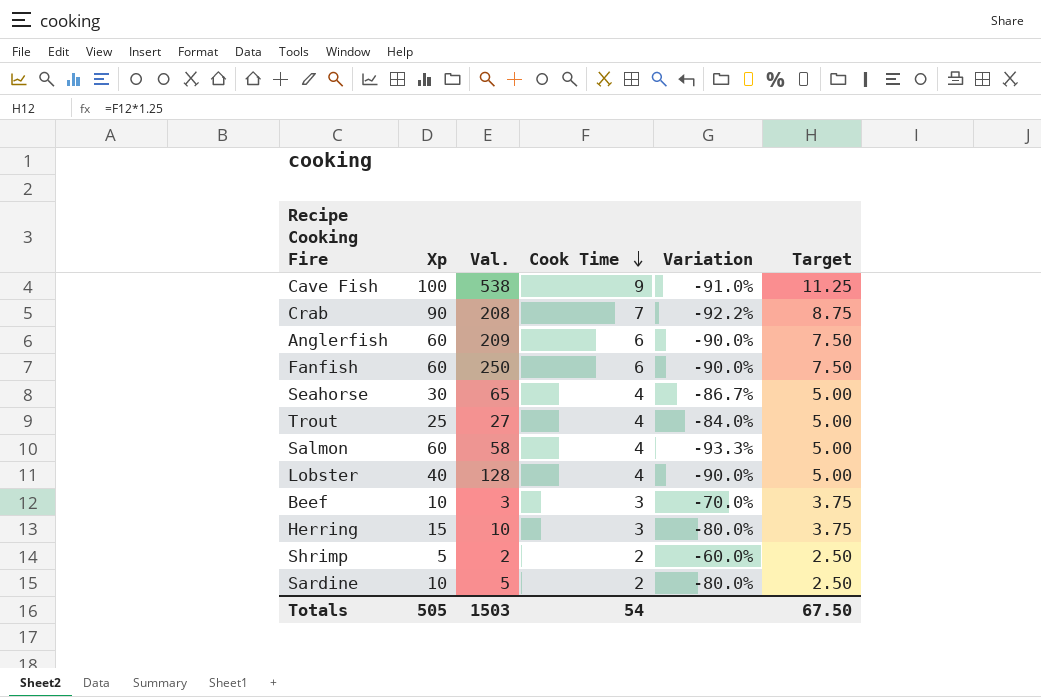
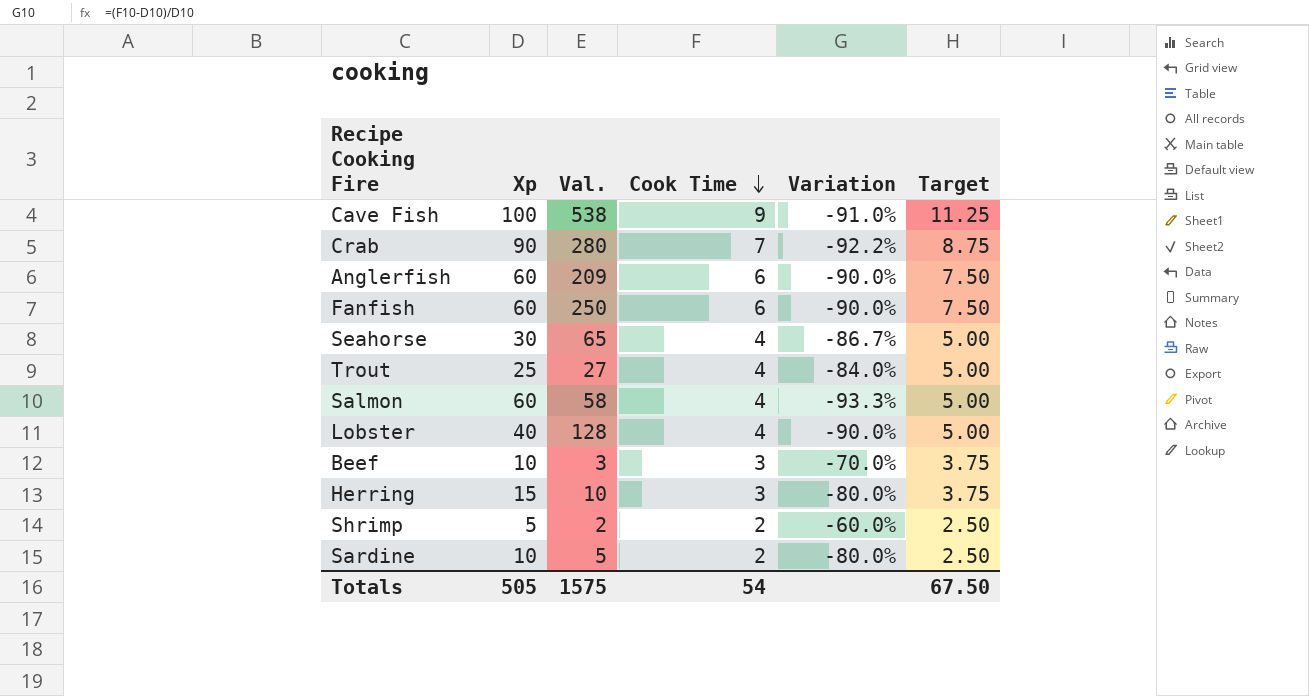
Crab | Val.: 208 -> 280
Totals | Val.: 1503 -> 1575

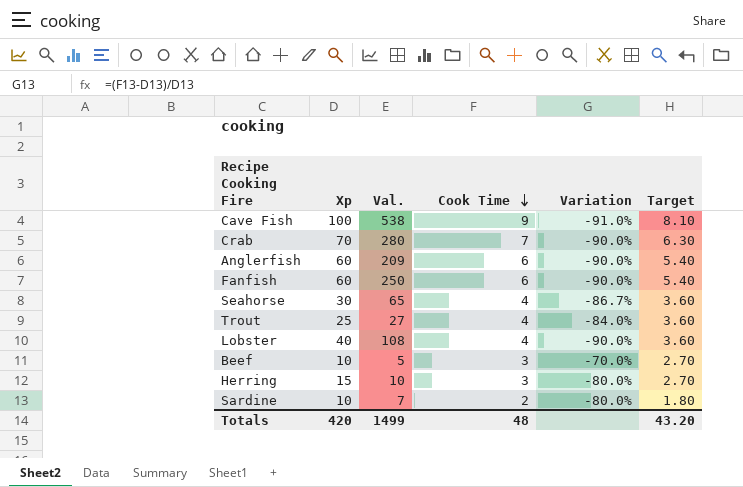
column Target | formula: [Cook Time] * 1.25 -> [Cook Time] * 0.9
row Salmon: 60 | 58 | 4 | -93.3% | 5.00 -> none
row Shrimp: 5 | 2 | 2 | -60.0% | 2.50 -> none
Crab | Xp: 90 -> 70
Crab | Variation: -92.2% -> -90.0%
Lobster | Val.: 128 -> 108
Beef | Val.: 3 -> 5
Sardine | Val.: 5 -> 7
Totals | Xp: 505 -> 420
Totals | Val.: 1575 -> 1499
Totals | Cook Time: 54 -> 48
Totals | Target: 67.50 -> 43.20

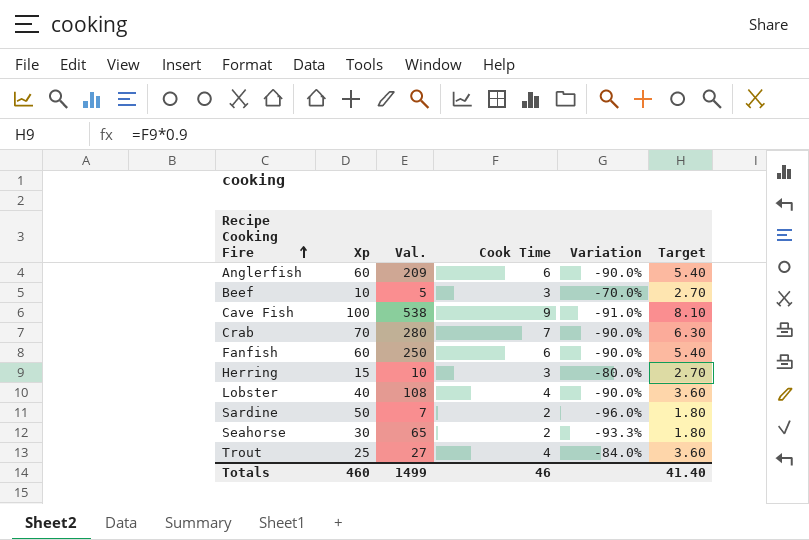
row order: Cook Time descending -> Recipe Cooking Fire ascending
Sardine | Xp: 10 -> 50
Sardine | Variation: -80.0% -> -96.0%
Seahorse | Cook Time: 4 -> 2
Seahorse | Variation: -86.7% -> -93.3%
Seahorse | Target: 3.60 -> 1.80
Totals | Xp: 420 -> 460
Totals | Cook Time: 48 -> 46
Totals | Target: 43.20 -> 41.40

